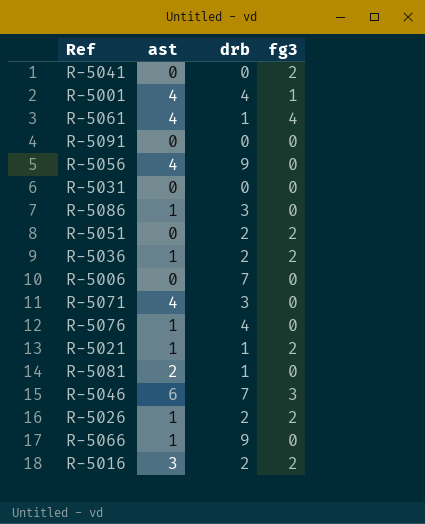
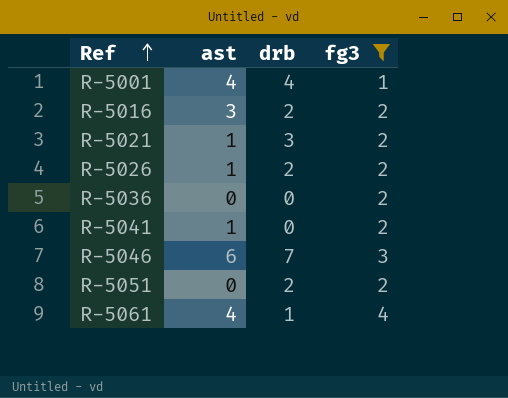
filter: none -> fg3 != 0
row order: none -> Ref ascending
R-5021 | drb: 1 -> 3
R-5036 | ast: 1 -> 0
R-5036 | drb: 2 -> 0
R-5041 | ast: 0 -> 1

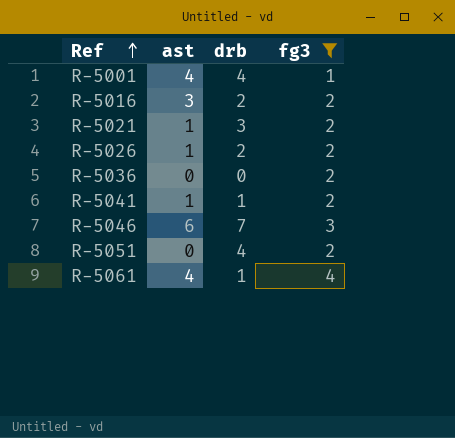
R-5041 | drb: 0 -> 1
R-5051 | drb: 2 -> 4

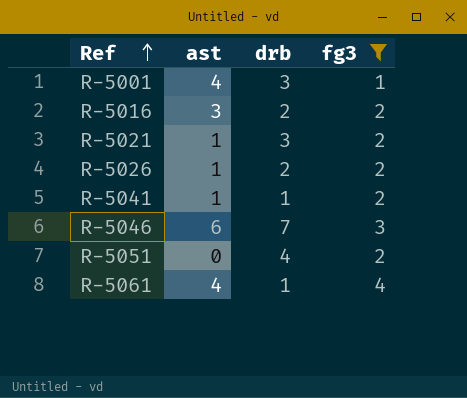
row R-5036: 0 | 0 | 2 -> none
R-5001 | drb: 4 -> 3

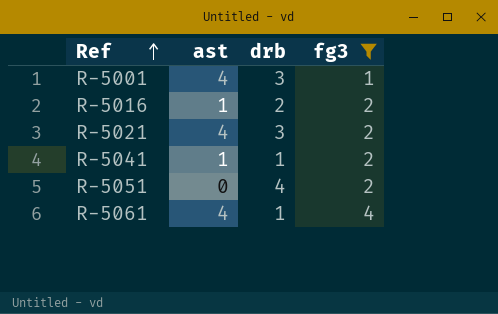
row R-5026: 1 | 2 | 2 -> none
row R-5046: 6 | 7 | 3 -> none
R-5016 | ast: 3 -> 1
R-5021 | ast: 1 -> 4

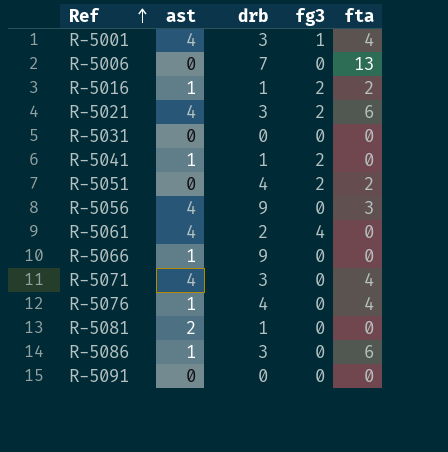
filter: fg3 != 0 -> none
column fta | position: none -> 5
R-5016 | drb: 2 -> 1
R-5061 | drb: 1 -> 2

